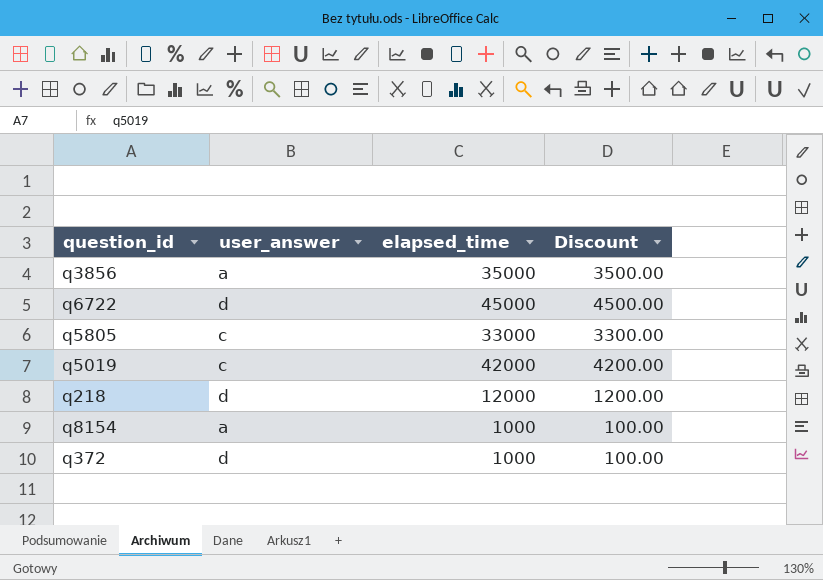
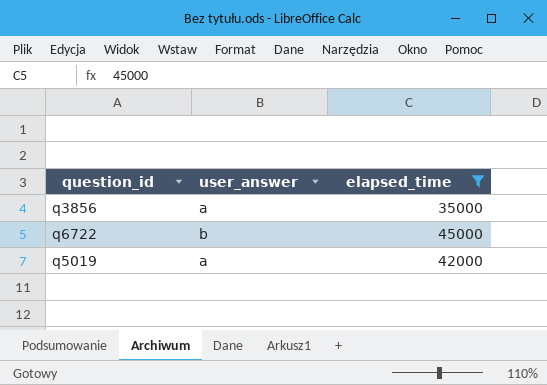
filter: none -> elapsed_time >= 35000
column Discount | formula: [elapsed_time] * 0.1 -> none
q6722 | user_answer: d -> b
q5019 | user_answer: c -> a

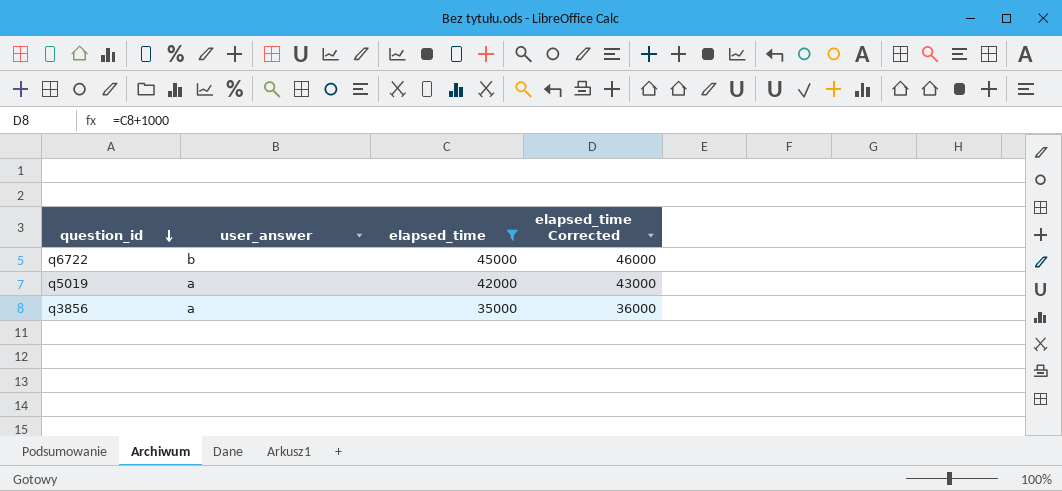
row order: none -> question_id descending
column elapsed_time Corrected | formula: none -> [elapsed_time] + 1000

